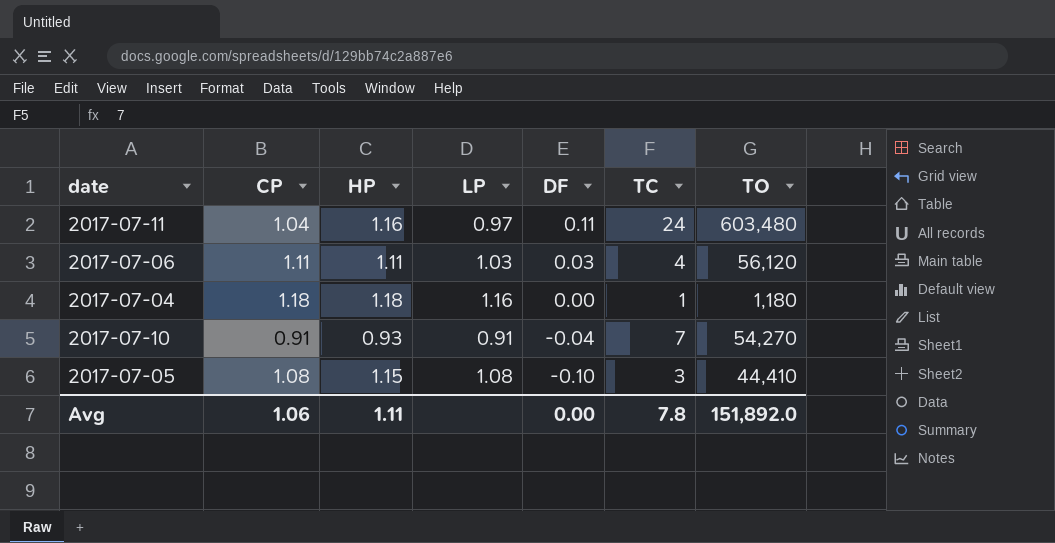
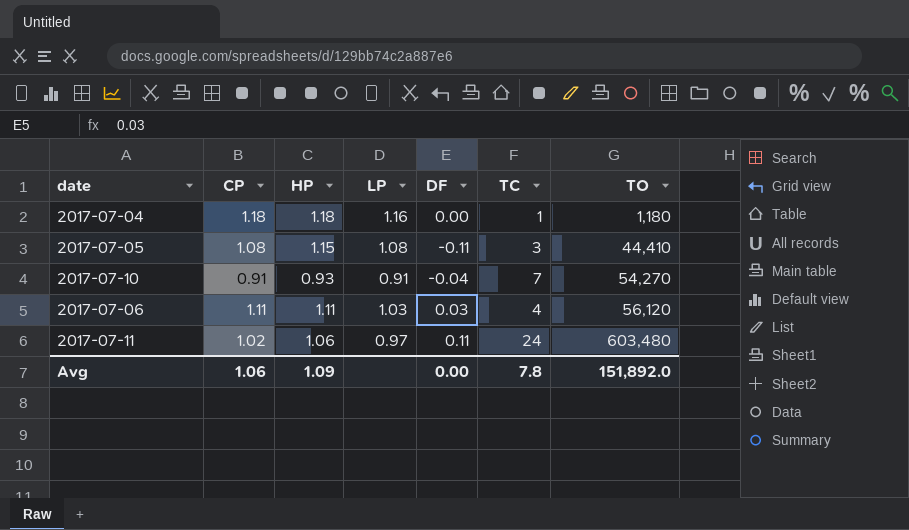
row order: DF descending -> TO ascending
2017-07-05 | DF: -0.10 -> -0.11
2017-07-11 | CP: 1.04 -> 1.02
2017-07-11 | HP: 1.16 -> 1.06
Avg | HP: 1.11 -> 1.09

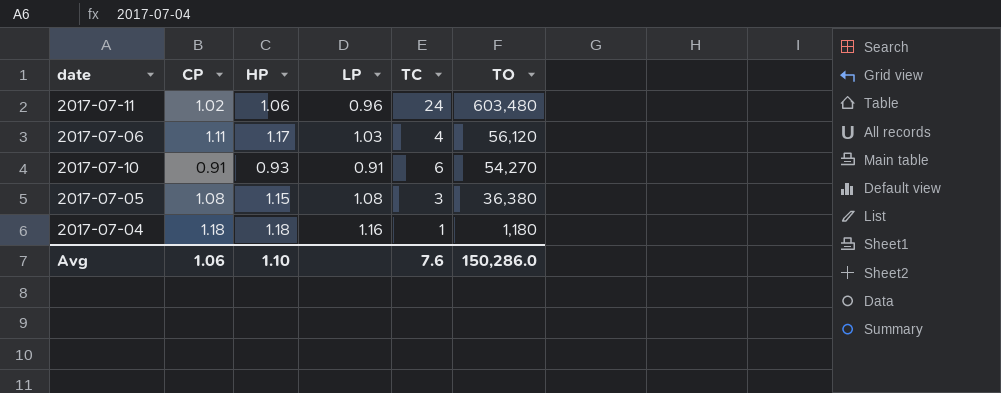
row order: TO ascending -> TO descending
column DF | position: 5 -> none
2017-07-11 | LP: 0.97 -> 0.96
2017-07-06 | HP: 1.11 -> 1.17
2017-07-10 | TC: 7 -> 6
2017-07-05 | TO: 44,410 -> 36,380
Avg | HP: 1.09 -> 1.10
Avg | TC: 7.8 -> 7.6
Avg | TO: 151,892.0 -> 150,286.0

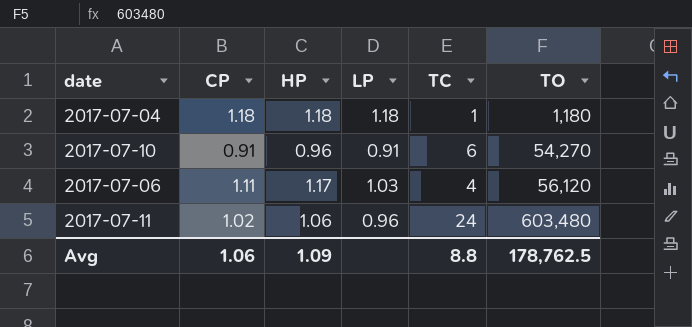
row order: TO descending -> TO ascending
row 2017-07-05: 1.08 | 1.15 | 1.08 | 3 | 36,380 -> none
2017-07-04 | LP: 1.16 -> 1.18
2017-07-10 | HP: 0.93 -> 0.96
Avg | HP: 1.10 -> 1.09
Avg | TC: 7.6 -> 8.8
Avg | TO: 150,286.0 -> 178,762.5

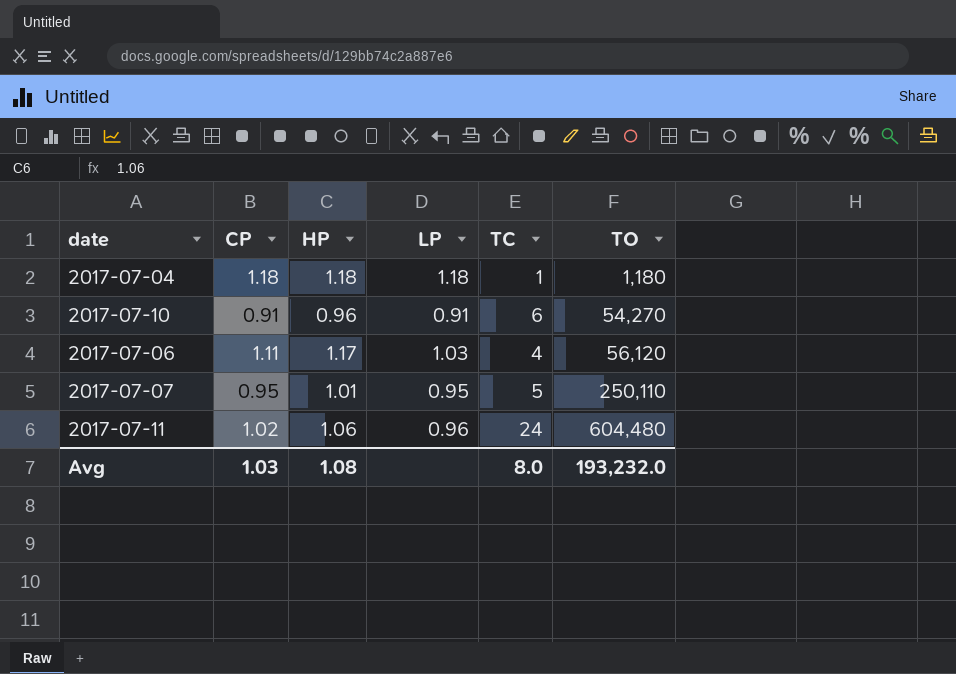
row 2017-07-07: none -> 0.95 | 1.01 | 0.95 | 5 | 250,110
2017-07-11 | TO: 603,480 -> 604,480
Avg | CP: 1.06 -> 1.03
Avg | HP: 1.09 -> 1.08
Avg | TC: 8.8 -> 8.0
Avg | TO: 178,762.5 -> 193,232.0

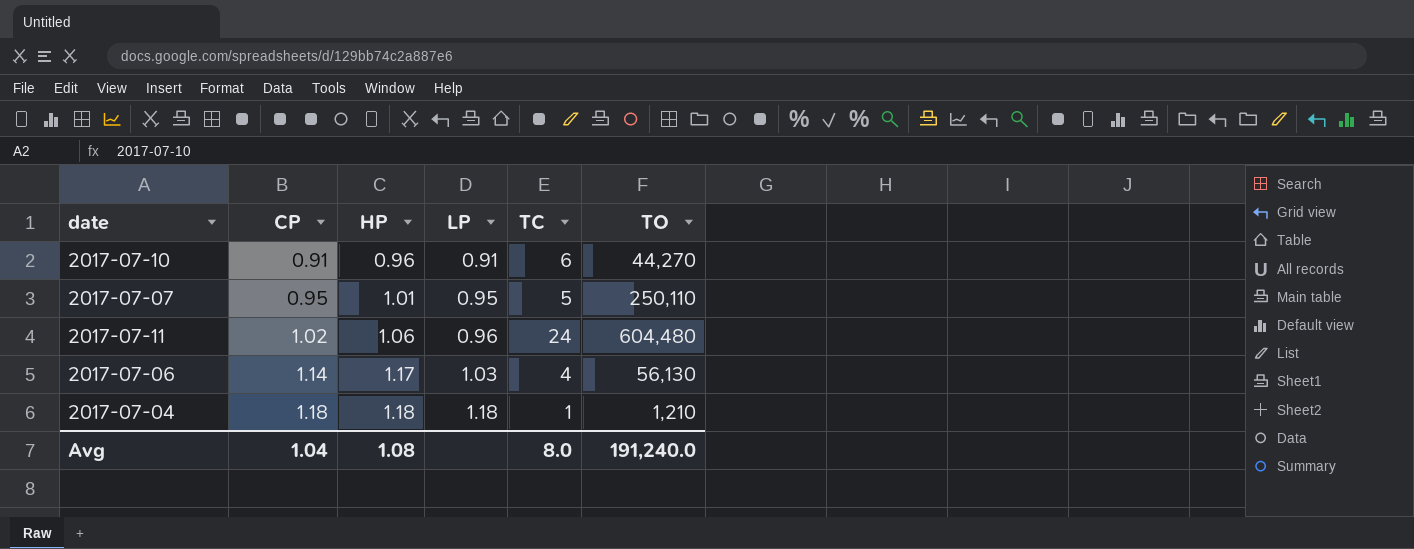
row order: TO ascending -> CP ascending
2017-07-10 | TO: 54,270 -> 44,270
2017-07-06 | CP: 1.11 -> 1.14
2017-07-06 | TO: 56,120 -> 56,130
2017-07-04 | TO: 1,180 -> 1,210
Avg | CP: 1.03 -> 1.04
Avg | TO: 193,232.0 -> 191,240.0

